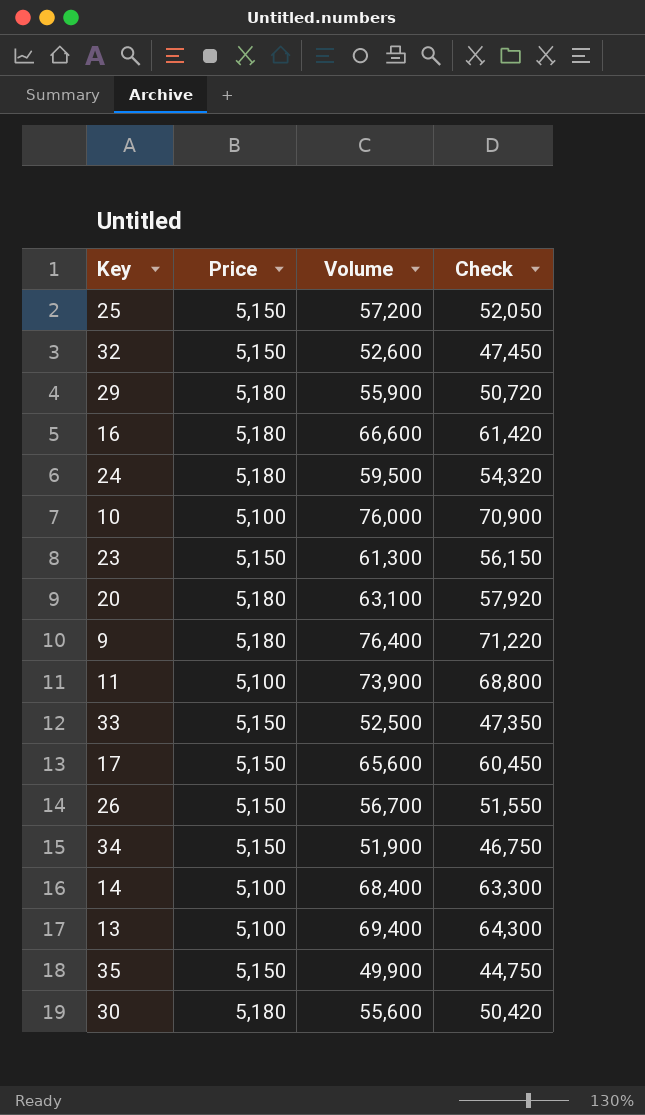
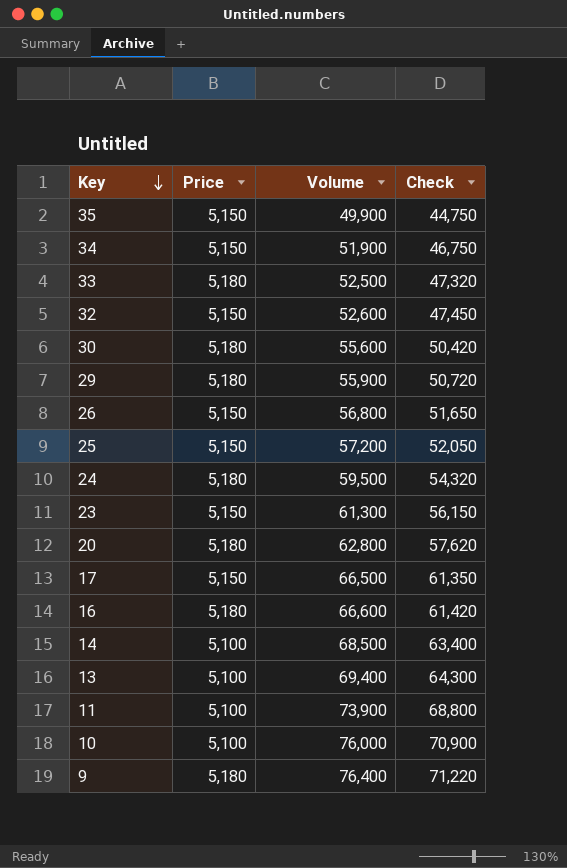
row order: none -> Key descending
33 | Price: 5,150 -> 5,180
33 | Check: 47,350 -> 47,320
26 | Volume: 56,700 -> 56,800
26 | Check: 51,550 -> 51,650
20 | Volume: 63,100 -> 62,800
20 | Check: 57,920 -> 57,620
17 | Volume: 65,600 -> 66,500
17 | Check: 60,450 -> 61,350
14 | Volume: 68,400 -> 68,500
14 | Check: 63,300 -> 63,400

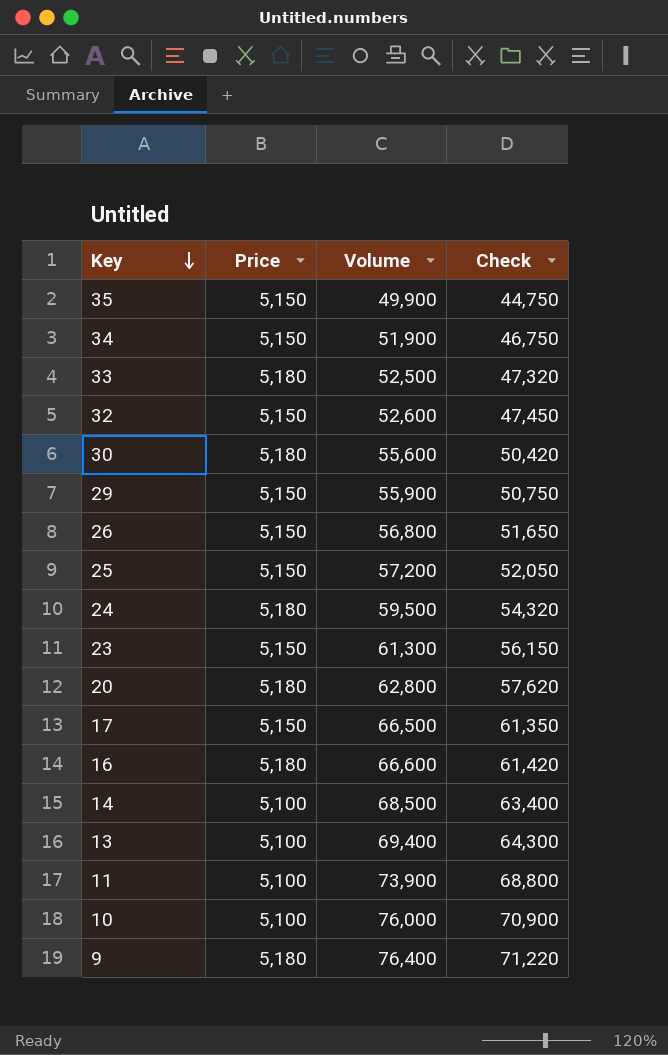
29 | Price: 5,180 -> 5,150
29 | Check: 50,720 -> 50,750

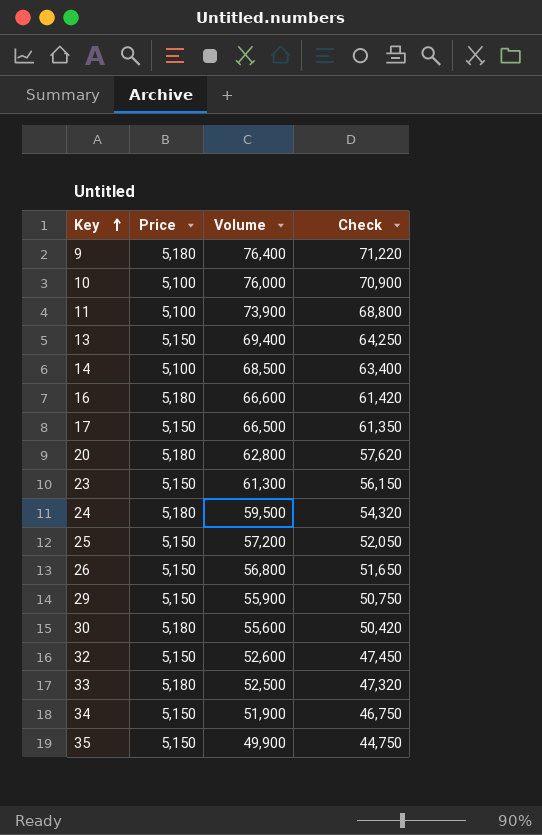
row order: Key descending -> Key ascending
13 | Price: 5,100 -> 5,150
13 | Check: 64,300 -> 64,250

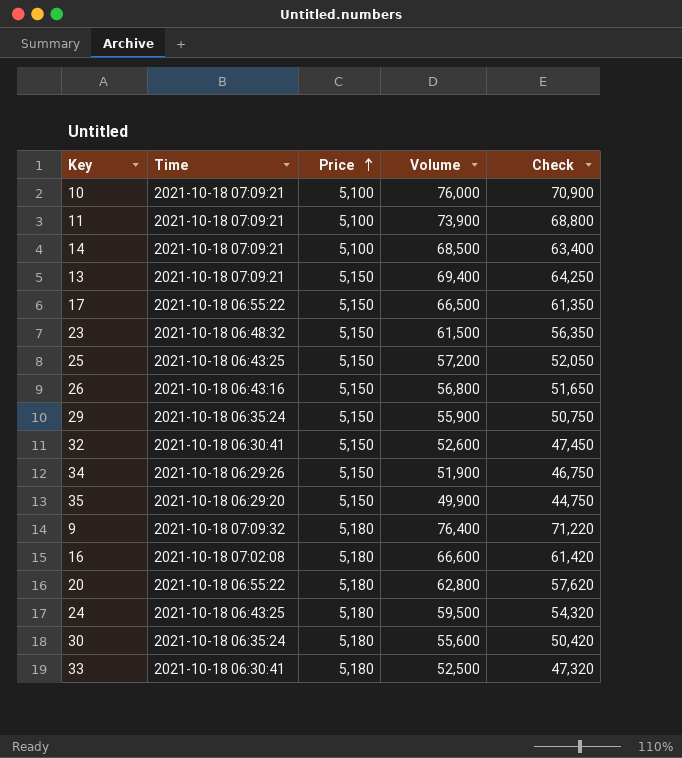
row order: Key ascending -> Price ascending
column Time | position: none -> 2
23 | Volume: 61,300 -> 61,500
23 | Check: 56,150 -> 56,350

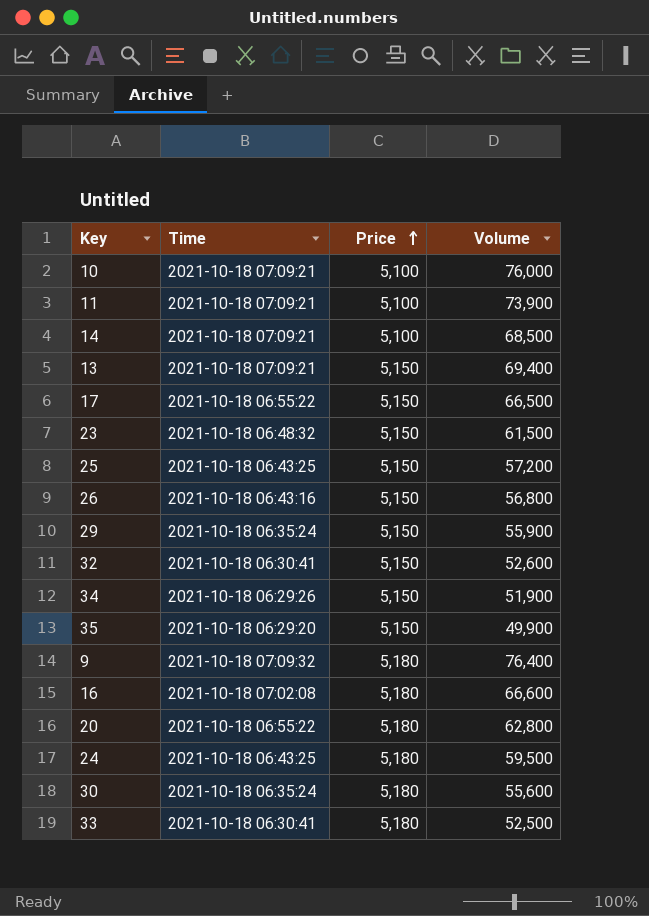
column Check | formula: [Volume] - [Price] -> none

